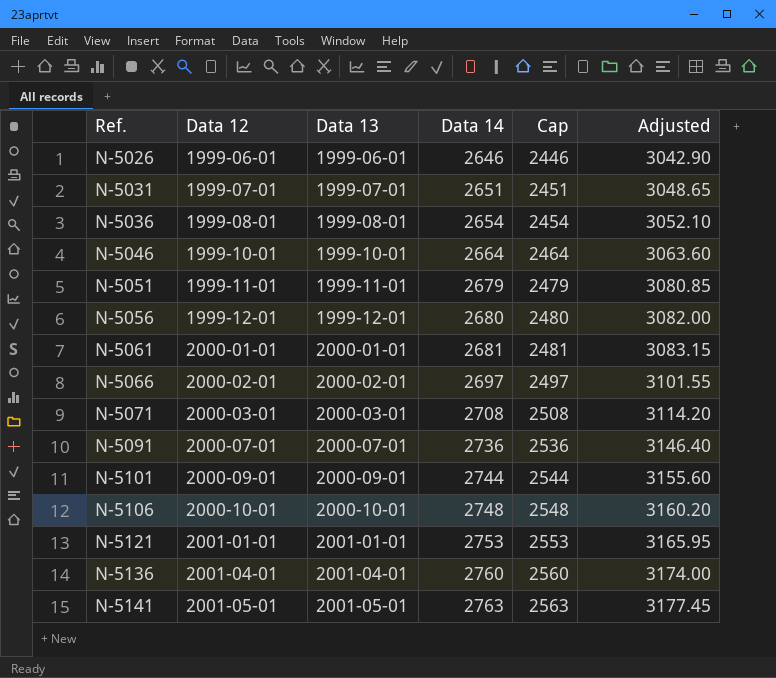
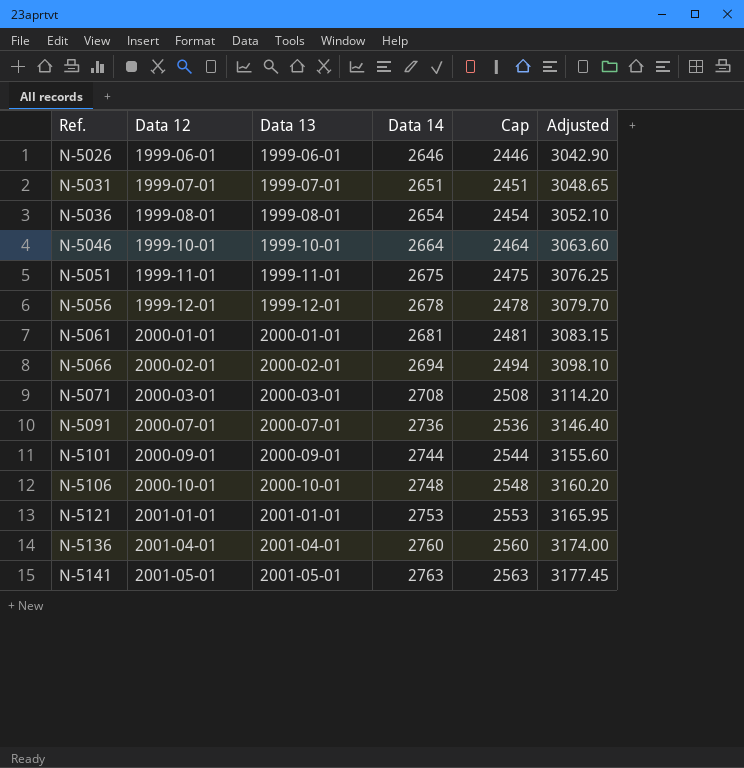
N-5051 | Data 14: 2679 -> 2675
N-5051 | Cap: 2479 -> 2475
N-5051 | Adjusted: 3080.85 -> 3076.25
N-5056 | Data 14: 2680 -> 2678
N-5056 | Cap: 2480 -> 2478
N-5056 | Adjusted: 3082.00 -> 3079.70
N-5066 | Data 14: 2697 -> 2694
N-5066 | Cap: 2497 -> 2494
N-5066 | Adjusted: 3101.55 -> 3098.10

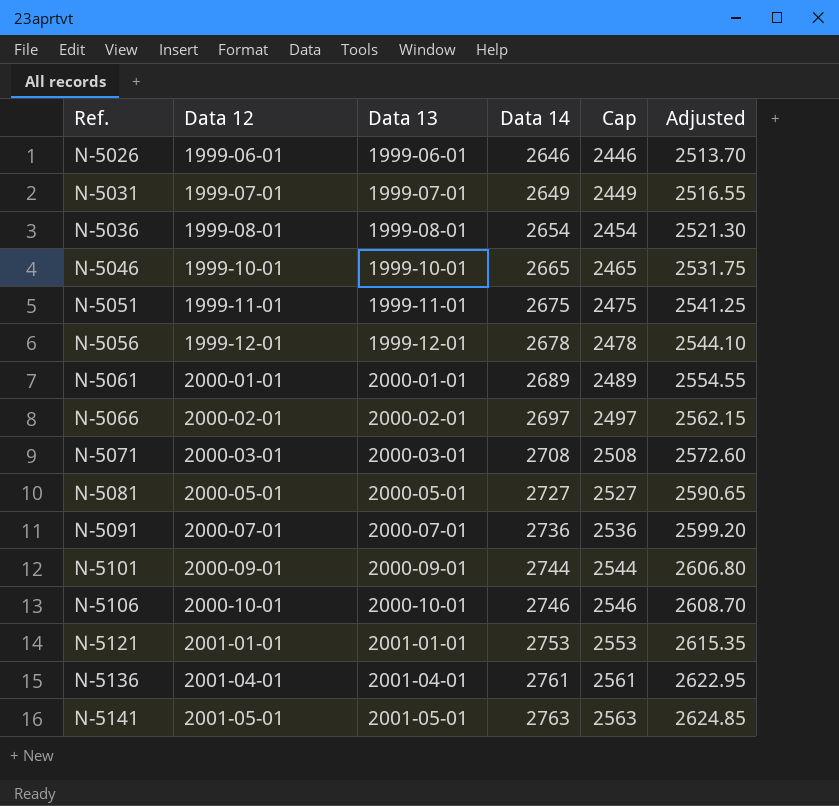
column Adjusted | formula: [Data 14] * 1.15 -> [Data 14] * 0.95
N-5031 | Data 14: 2651 -> 2649
N-5031 | Cap: 2451 -> 2449
N-5046 | Data 14: 2664 -> 2665
N-5046 | Cap: 2464 -> 2465
N-5061 | Data 14: 2681 -> 2689
N-5061 | Cap: 2481 -> 2489
N-5066 | Data 14: 2694 -> 2697
N-5066 | Cap: 2494 -> 2497
row N-5081: none -> 2000-05-01 | 2000-05-01 | 2727 | 2527 | 2590.65
N-5106 | Data 14: 2748 -> 2746
N-5106 | Cap: 2548 -> 2546
N-5136 | Data 14: 2760 -> 2761
N-5136 | Cap: 2560 -> 2561

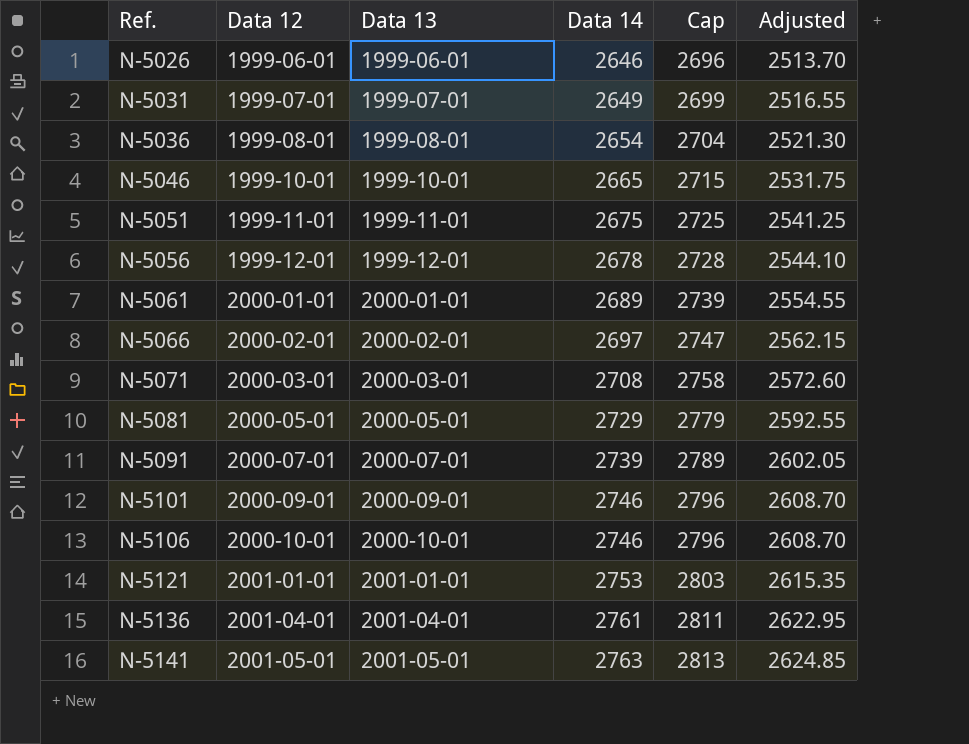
column Cap | formula: [Data 14] - 200 -> [Data 14] + 50
N-5081 | Data 14: 2727 -> 2729
N-5081 | Adjusted: 2590.65 -> 2592.55
N-5091 | Data 14: 2736 -> 2739
N-5091 | Adjusted: 2599.20 -> 2602.05
N-5101 | Data 14: 2744 -> 2746
N-5101 | Adjusted: 2606.80 -> 2608.70

